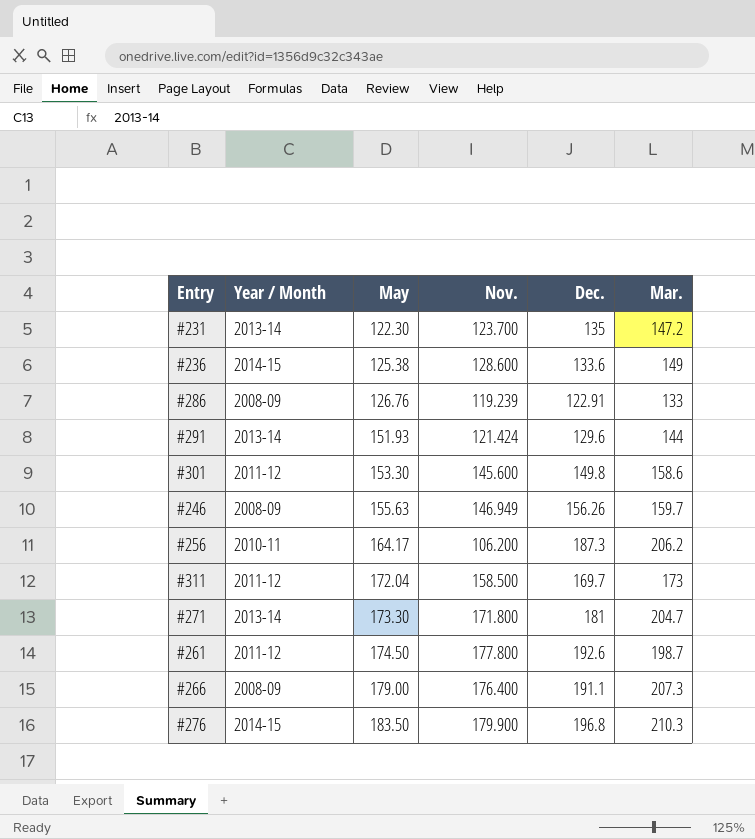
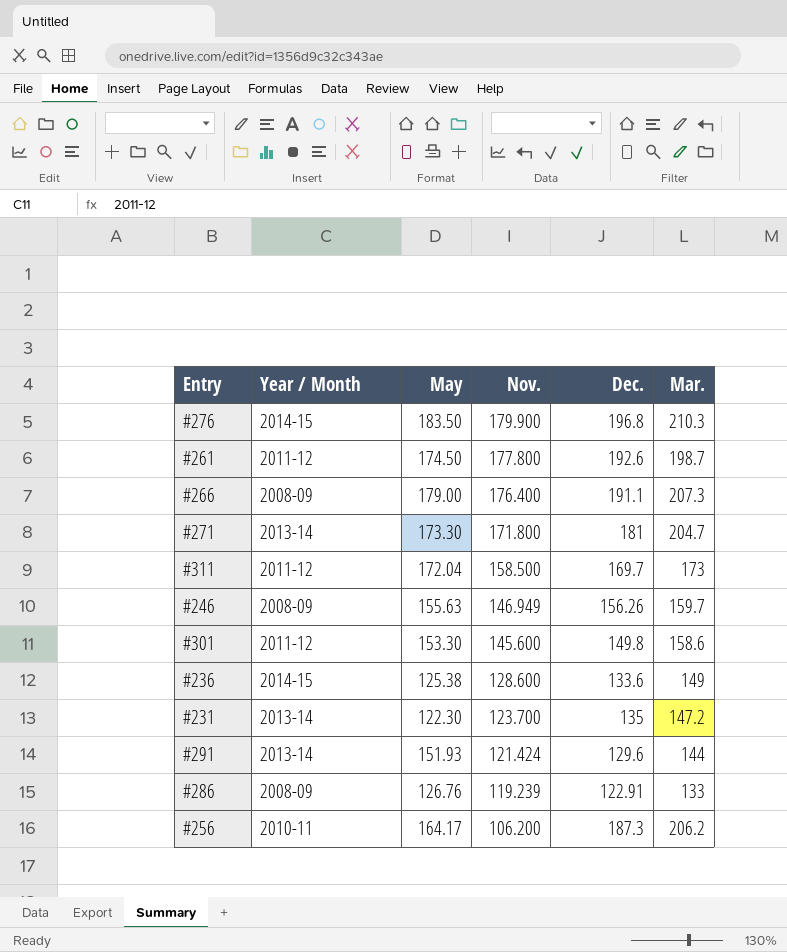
row order: May ascending -> Nov. descending

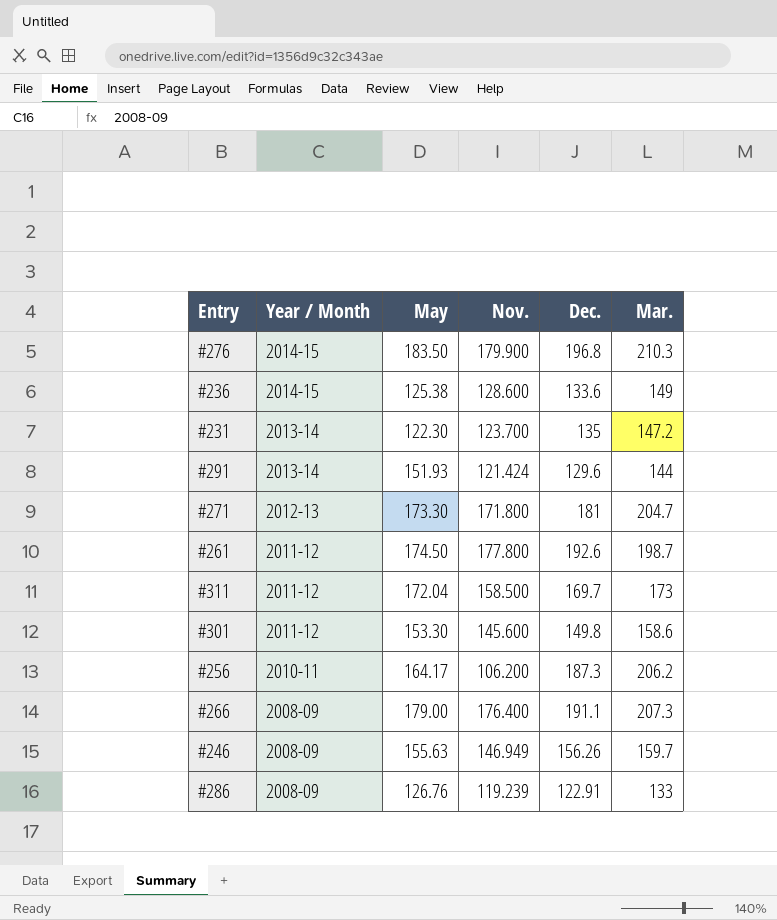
row order: Nov. descending -> Year / Month descending
#271 | Year / Month: 2013-14 -> 2012-13

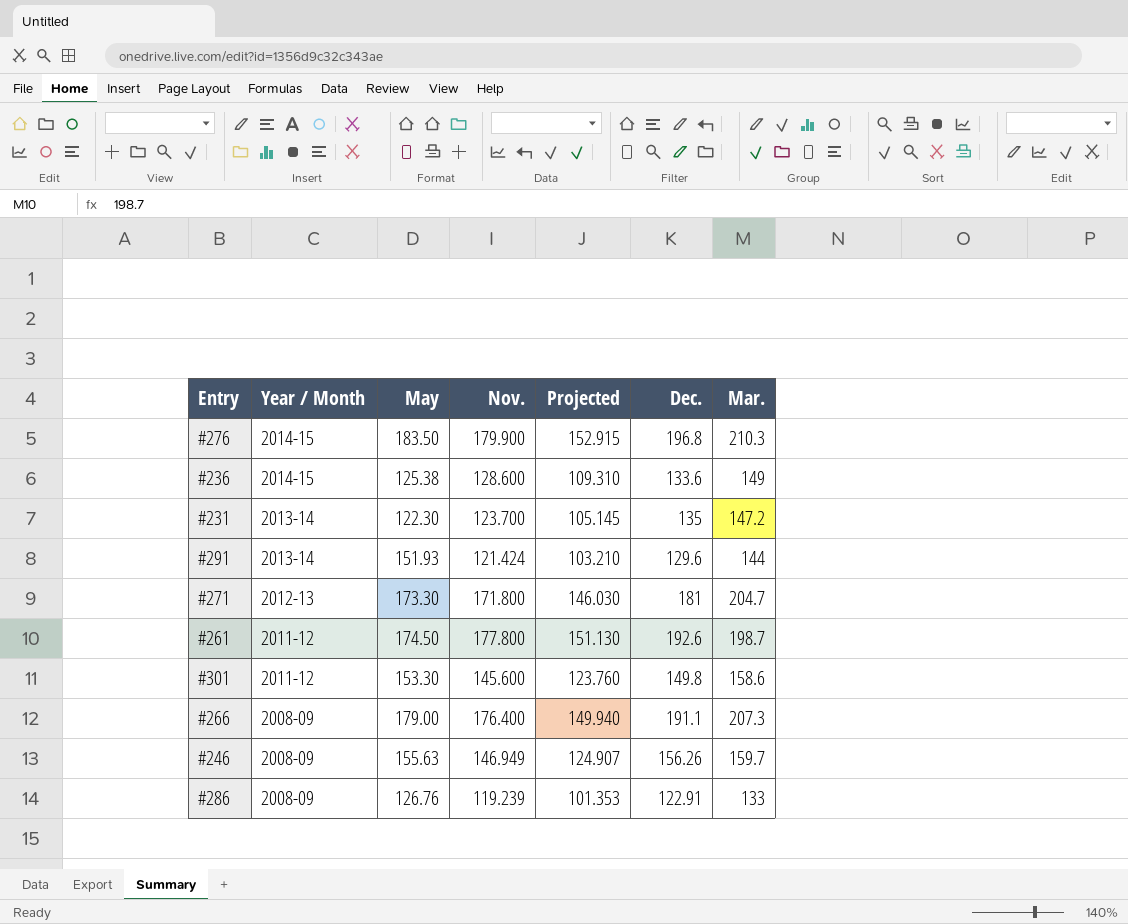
column Projected | formula: none -> [Nov.] * 0.85
row #311: 2011-12 | 172.04 | 158.500 | 169.7 | 173 -> none
row #256: 2010-11 | 164.17 | 106.200 | 187.3 | 206.2 -> none

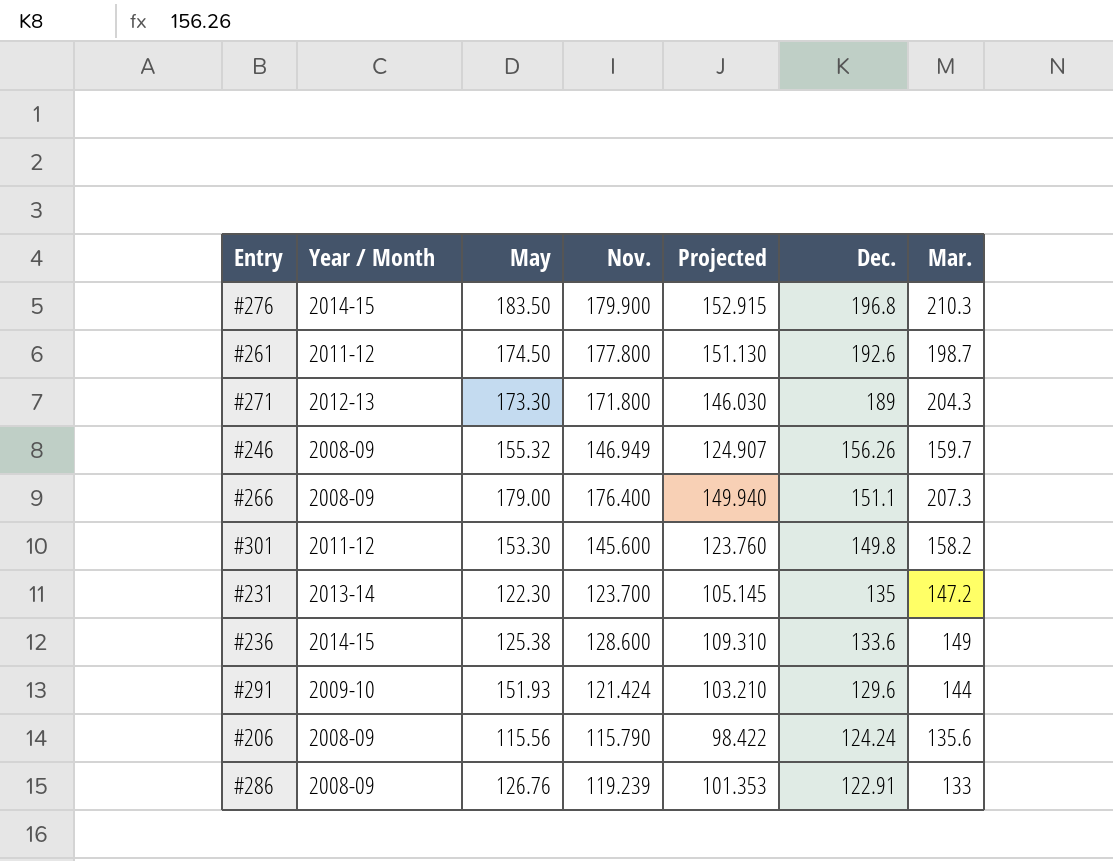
row order: Year / Month descending -> Dec. descending
#271 | Dec.: 181 -> 189
#271 | Mar.: 204.7 -> 204.3
#246 | May: 155.63 -> 155.32
#266 | Dec.: 191.1 -> 151.1
#301 | Mar.: 158.6 -> 158.2
#291 | Year / Month: 2013-14 -> 2009-10
row #206: none -> 2008-09 | 115.56 | 115.790 | 98.422 | 124.24 | 135.6

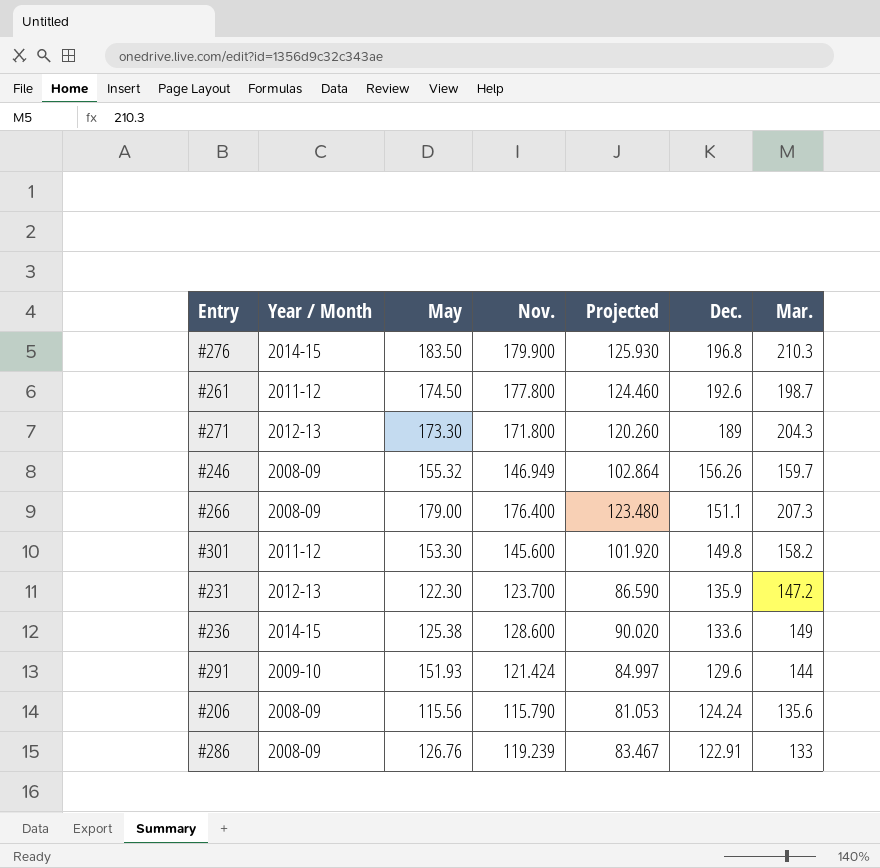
column Projected | formula: [Nov.] * 0.85 -> [Nov.] * 0.7
#231 | Year / Month: 2013-14 -> 2012-13
#231 | Dec.: 135 -> 135.9

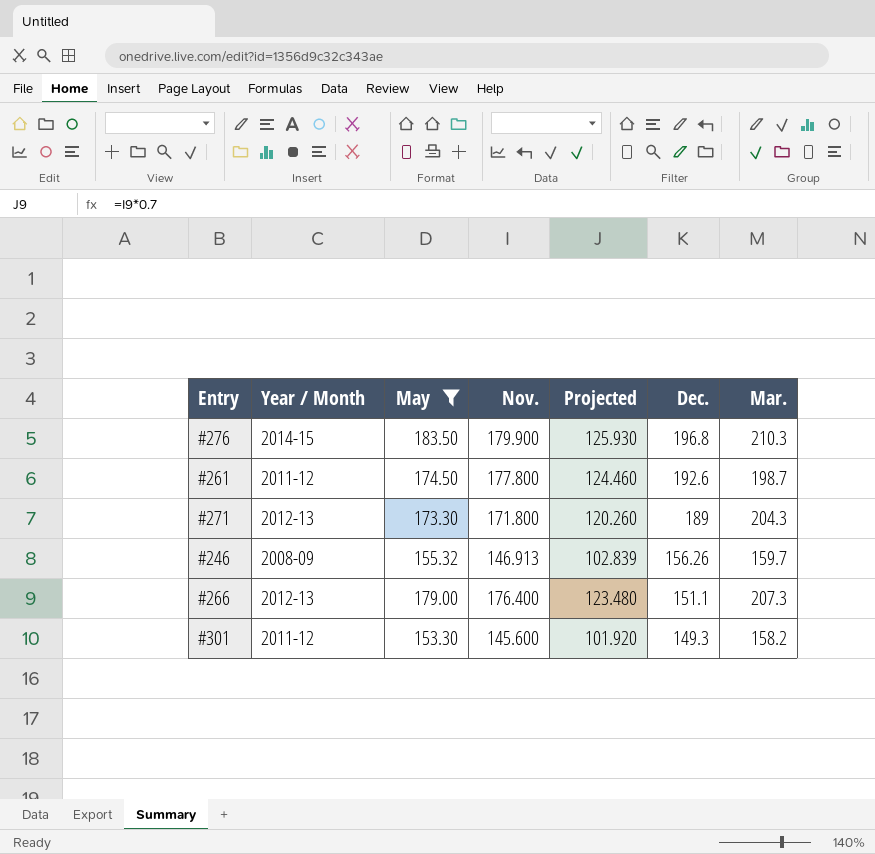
filter: none -> May >= 153.30
#246 | Nov.: 146.949 -> 146.913
#246 | Projected: 102.864 -> 102.839
#266 | Year / Month: 2008-09 -> 2012-13
#301 | Dec.: 149.8 -> 149.3

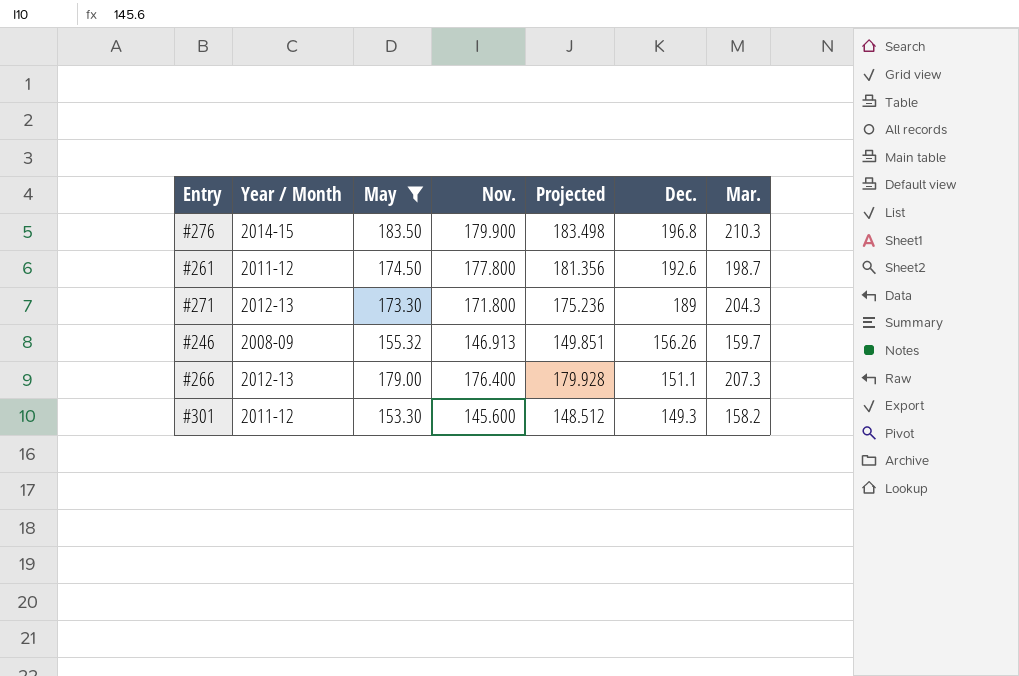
column Projected | formula: [Nov.] * 0.7 -> [Nov.] * 1.02

